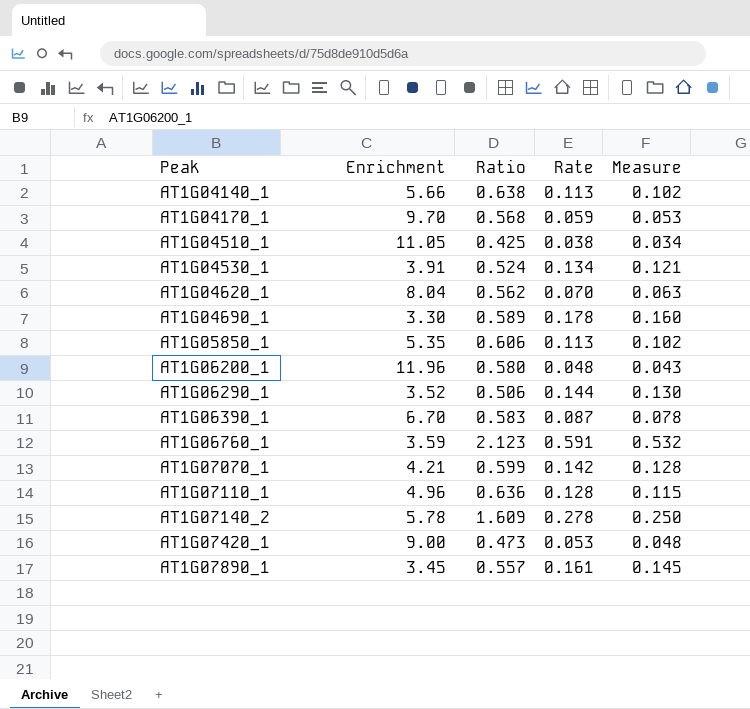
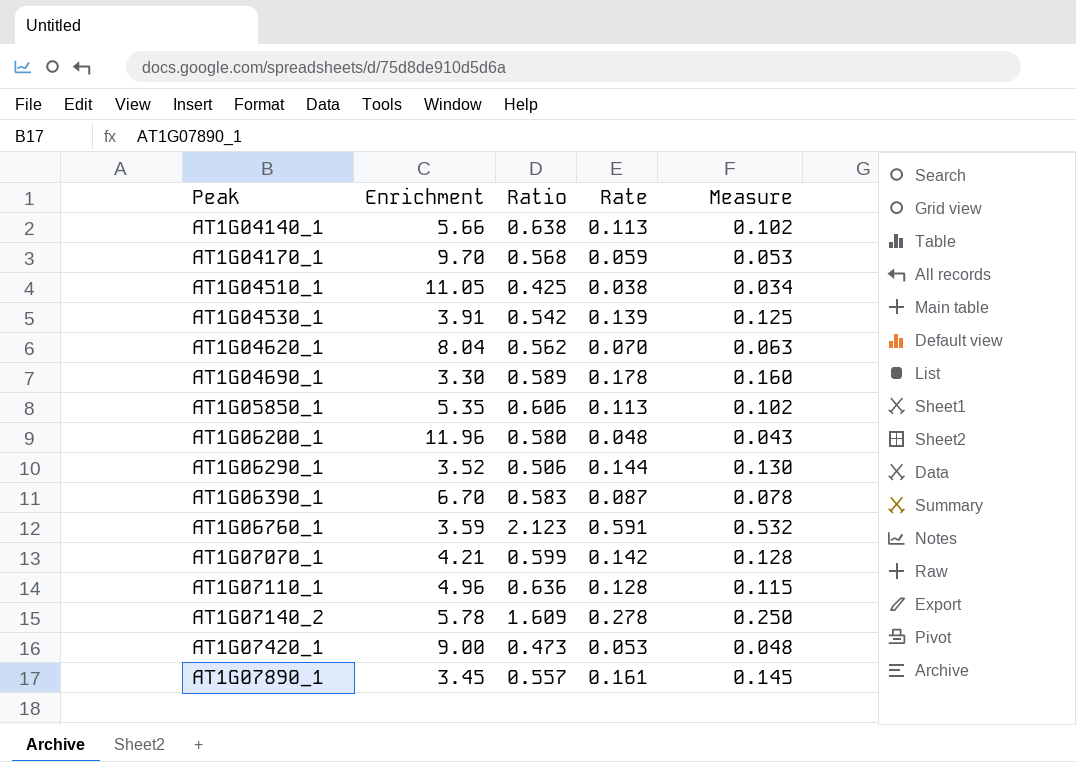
AT1G04530_1 | Ratio: 0.524 -> 0.542
AT1G04530_1 | Rate: 0.134 -> 0.139
AT1G04530_1 | Measure: 0.121 -> 0.125

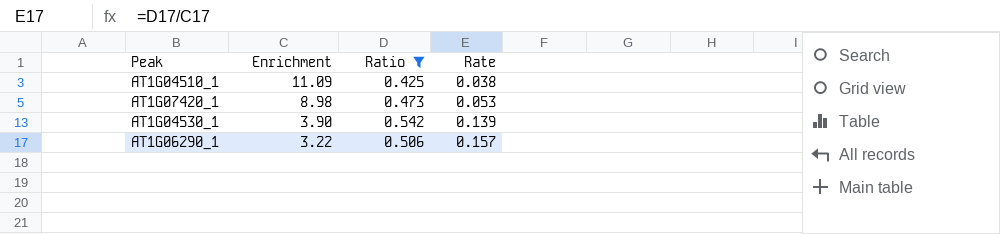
filter: none -> Ratio <= 0.542
row order: Peak ascending -> Enrichment descending
column Measure | formula: [Rate] * 0.9 -> none
AT1G04510_1 | Enrichment: 11.05 -> 11.09
AT1G07420_1 | Enrichment: 9.00 -> 8.98
AT1G04530_1 | Enrichment: 3.91 -> 3.90
AT1G06290_1 | Enrichment: 3.52 -> 3.22
AT1G06290_1 | Rate: 0.144 -> 0.157

